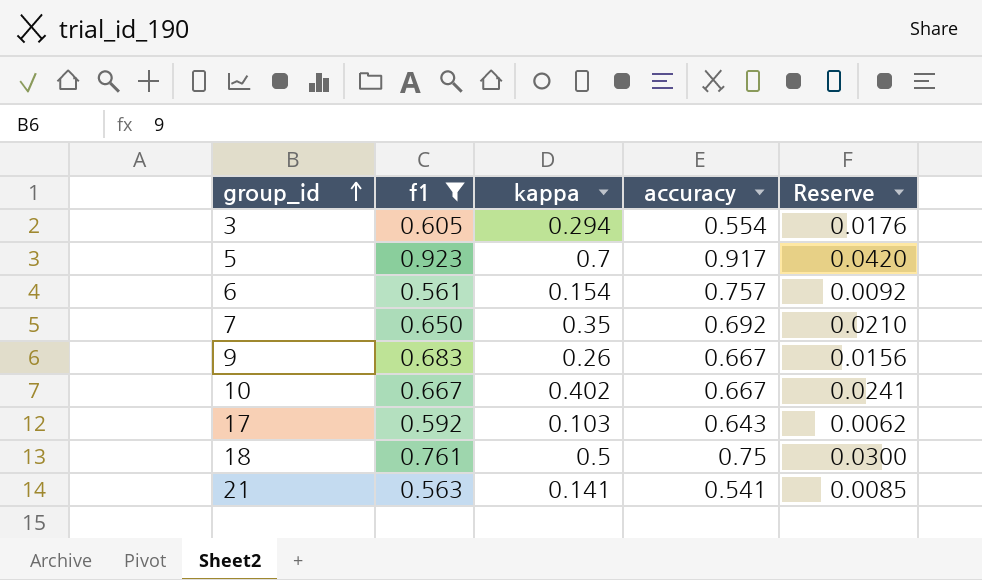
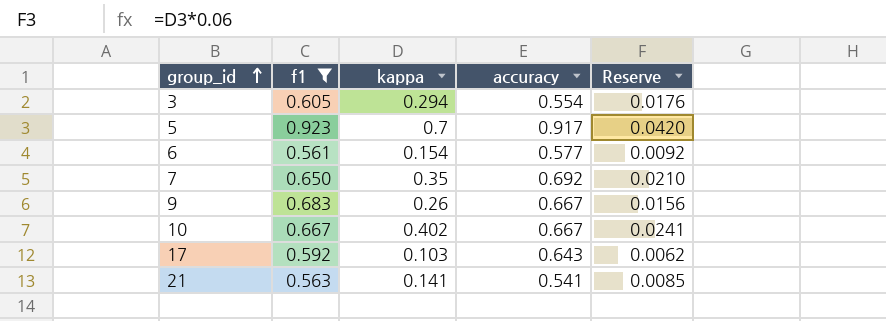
row 18: 0.761 | 0.5 | 0.75 | 0.0300 -> none
6 | accuracy: 0.757 -> 0.577

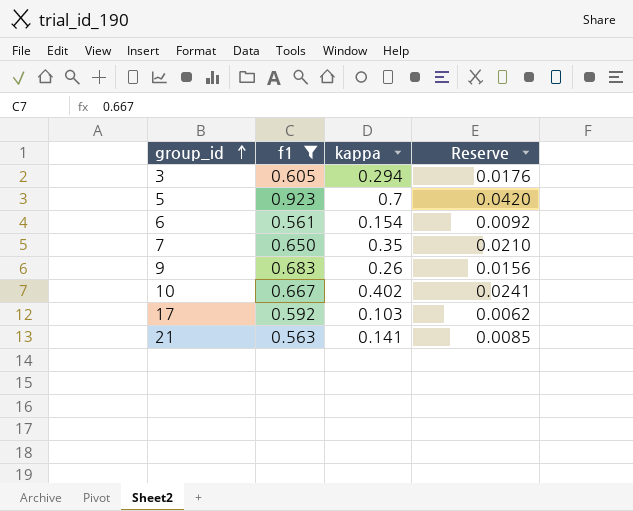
column accuracy | position: 4 -> none

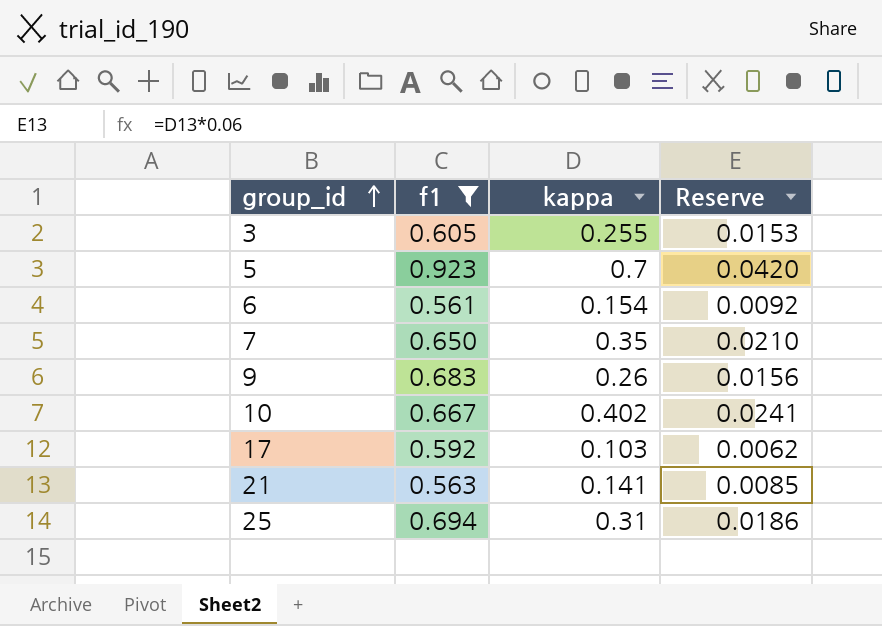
3 | kappa: 0.294 -> 0.255
3 | Reserve: 0.0176 -> 0.0153
row 25: none -> 0.694 | 0.31 | 0.0186

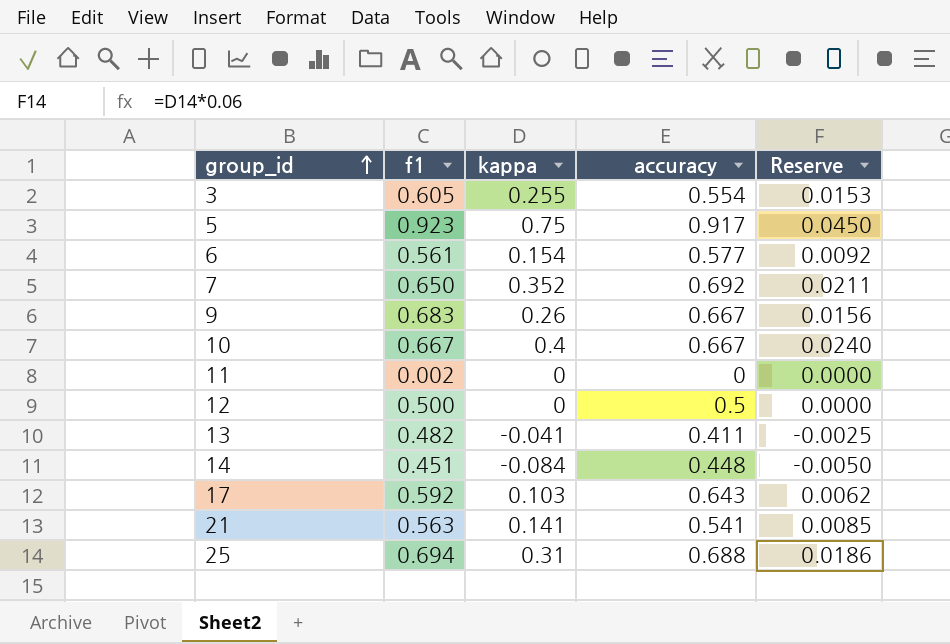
filter: f1 >= 0.561 -> none
column accuracy | position: none -> 4
5 | kappa: 0.7 -> 0.75
5 | Reserve: 0.0420 -> 0.0450
7 | kappa: 0.35 -> 0.352
7 | Reserve: 0.0210 -> 0.0211
10 | kappa: 0.402 -> 0.4
10 | Reserve: 0.0241 -> 0.0240

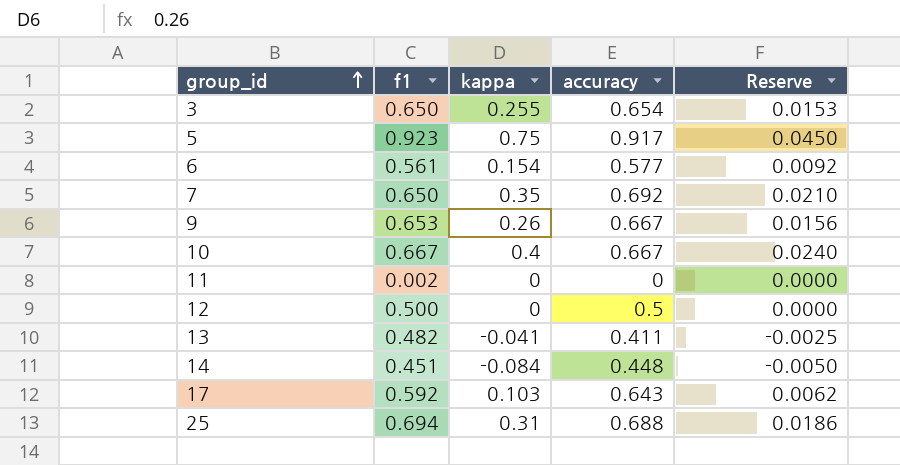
row 21: 0.563 | 0.141 | 0.541 | 0.0085 -> none
3 | f1: 0.605 -> 0.650
3 | accuracy: 0.554 -> 0.654
7 | kappa: 0.352 -> 0.35
7 | Reserve: 0.0211 -> 0.0210
9 | f1: 0.683 -> 0.653

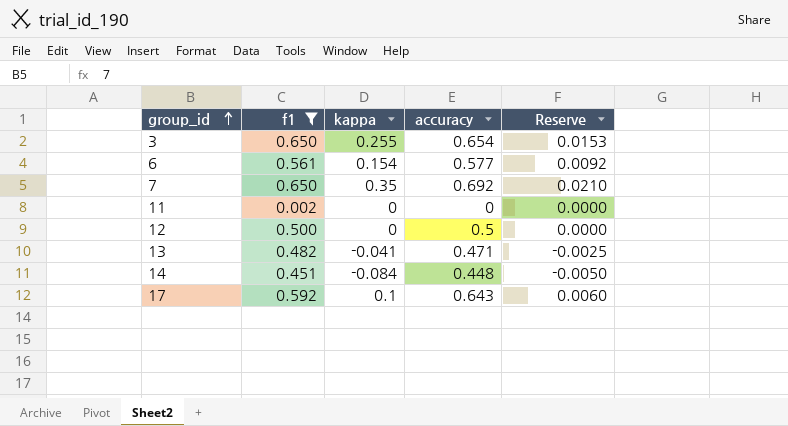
filter: none -> f1 <= 0.650
13 | accuracy: 0.411 -> 0.471
17 | kappa: 0.103 -> 0.1
17 | Reserve: 0.0062 -> 0.0060

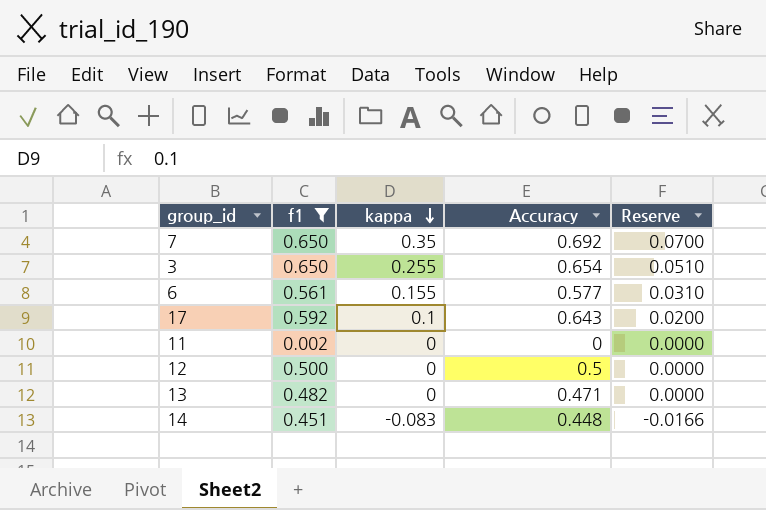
row order: group_id ascending -> kappa descending
column name: accuracy -> Accuracy
column Reserve | formula: [kappa] * 0.06 -> [kappa] * 0.2
6 | kappa: 0.154 -> 0.155
13 | kappa: -0.041 -> 0
14 | kappa: -0.084 -> -0.083

